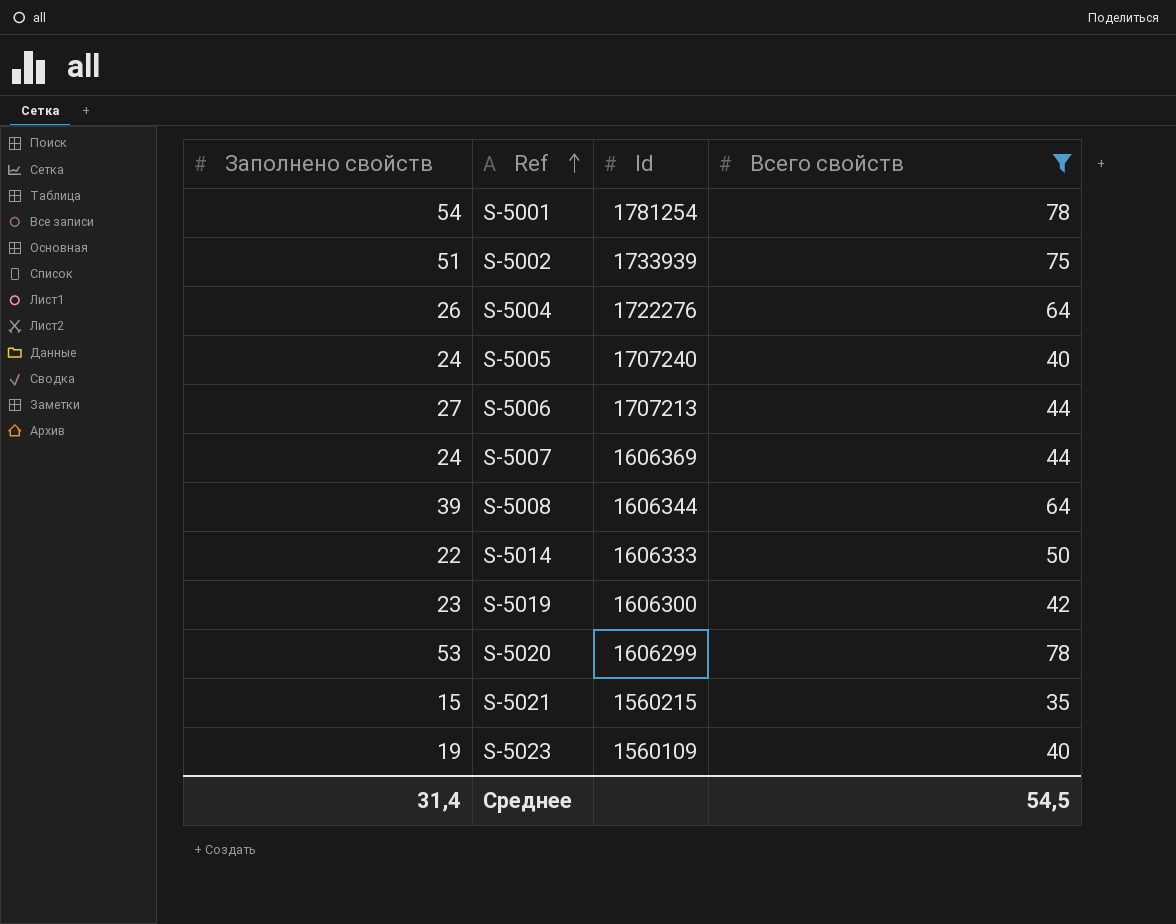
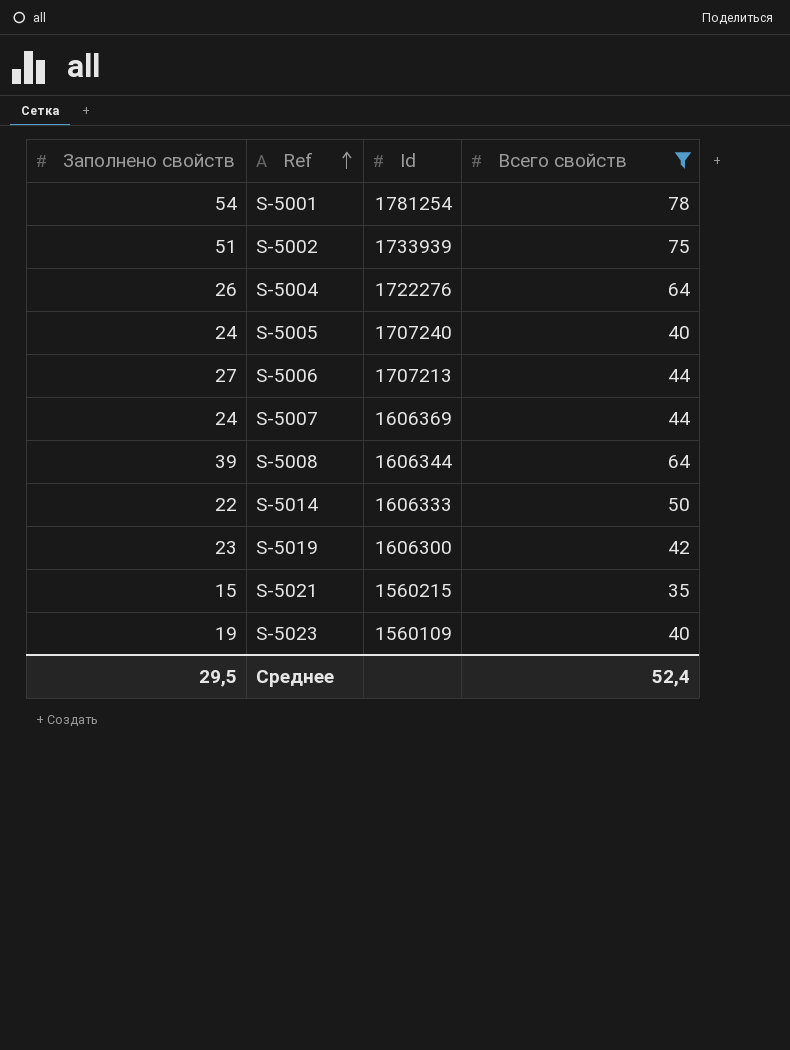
row S-5020: 53 | 1606299 | 78 -> none
Среднее | Заполнено свойств: 31,4 -> 29,5
Среднее | Всего свойств: 54,5 -> 52,4

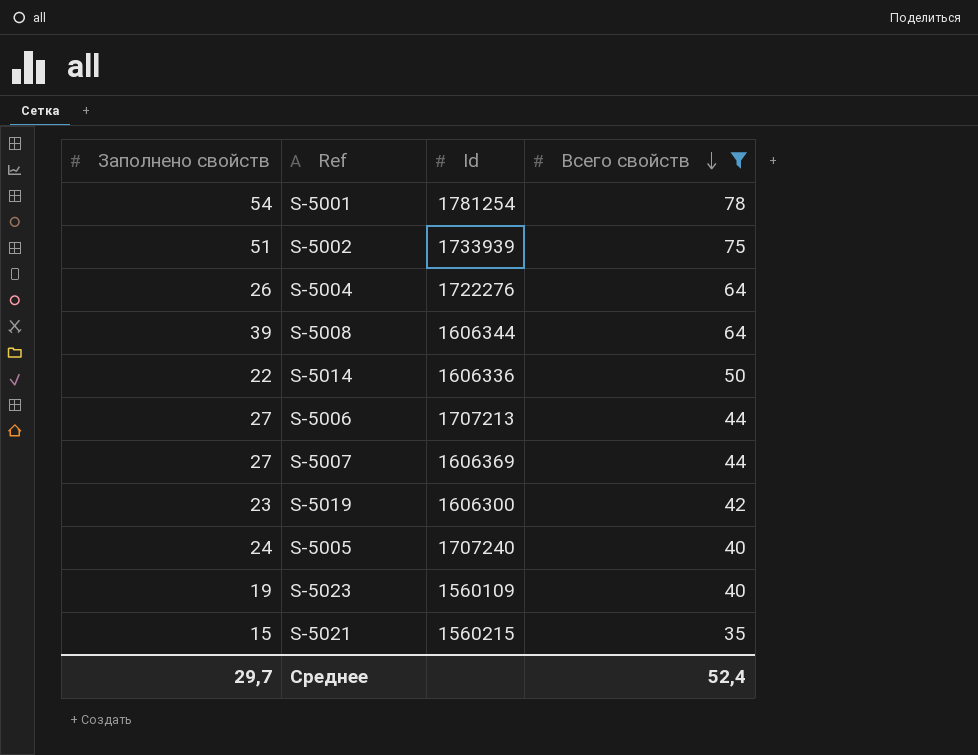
row order: Ref ascending -> Всего свойств descending
S-5014 | Id: 1606333 -> 1606336
S-5007 | Заполнено свойств: 24 -> 27
Среднее | Заполнено свойств: 29,5 -> 29,7

